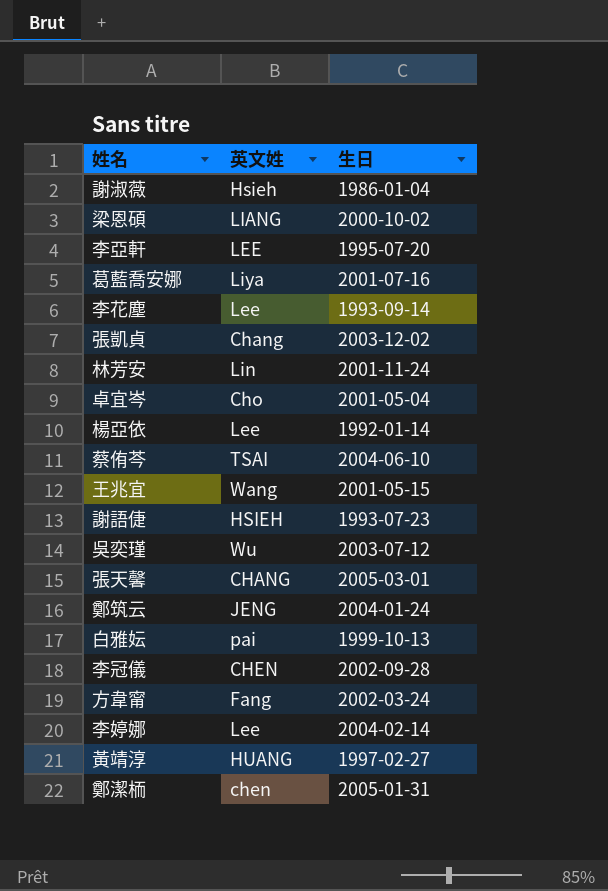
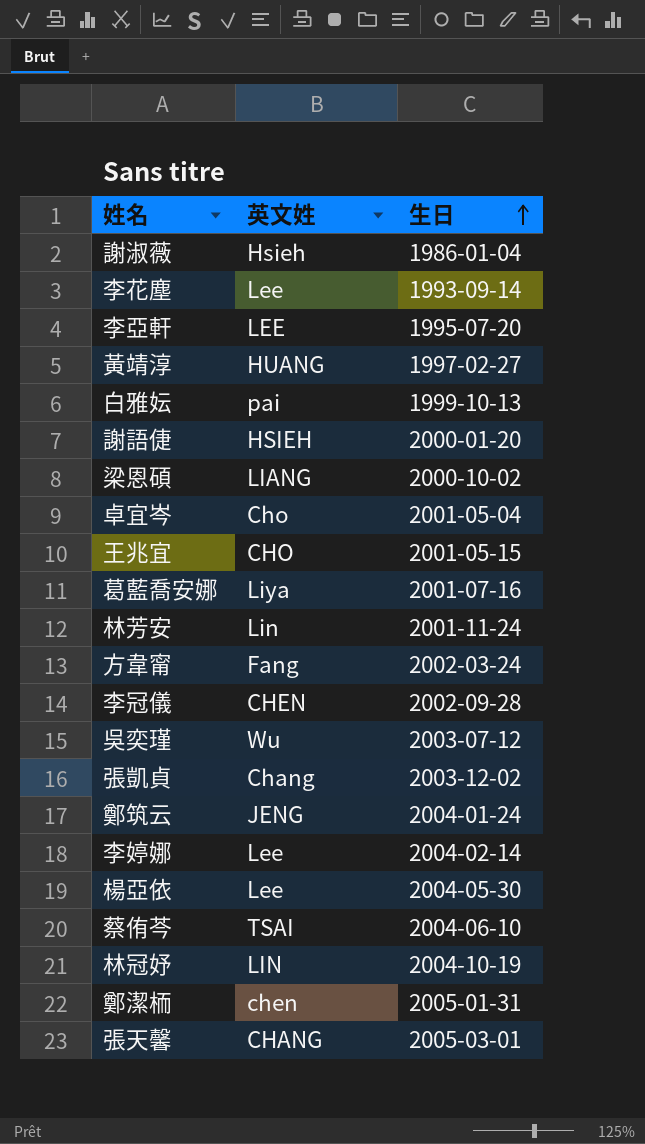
row order: none -> 生日 ascending
謝語倢 | 生日: 1993-07-23 -> 2000-01-20
王兆宜 | 英文姓: Wang -> CHO
楊亞依 | 生日: 1992-01-14 -> 2004-05-30
row 林冠妤: none -> LIN | 2004-10-19

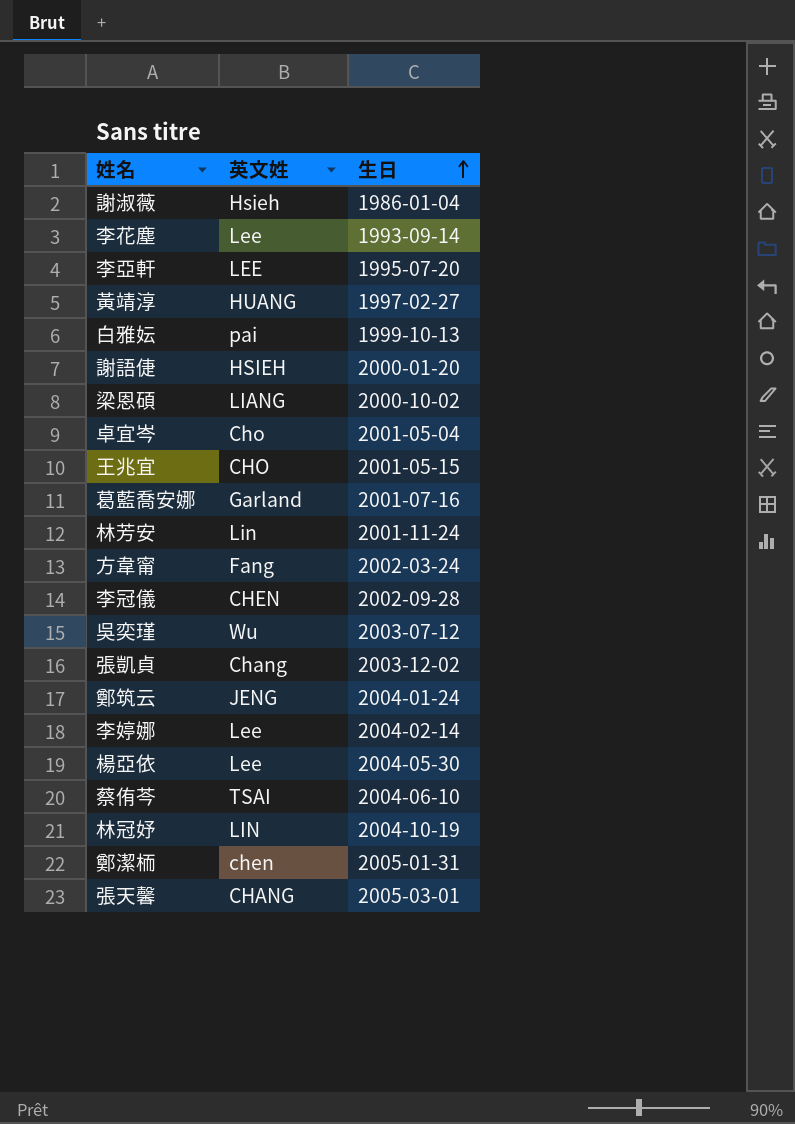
葛藍喬安娜 | 英文姓: Liya -> Garland

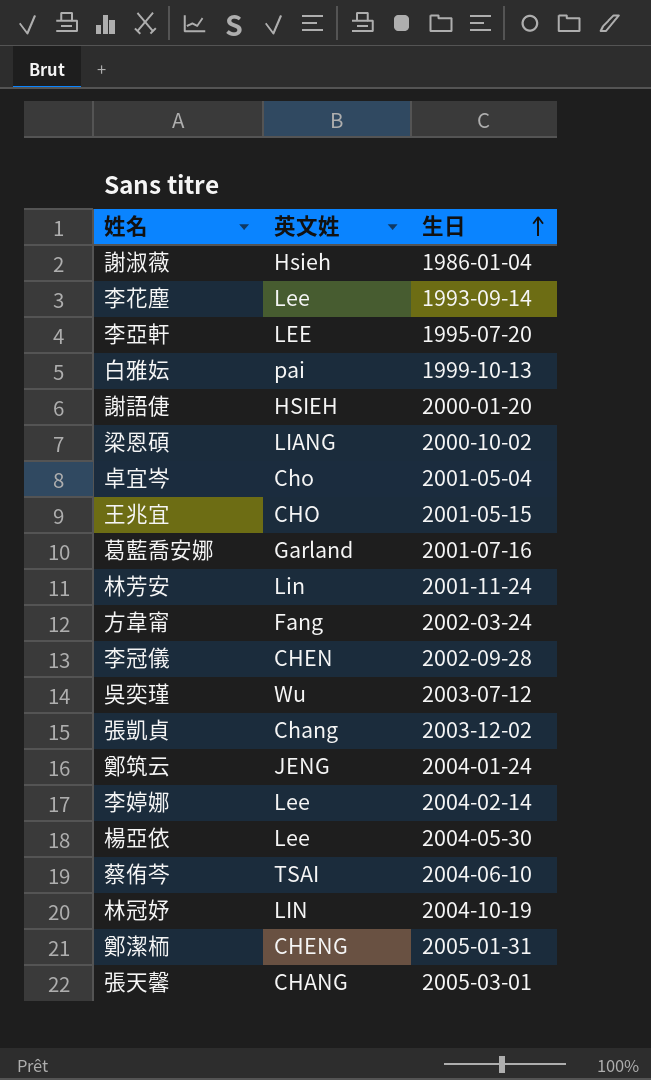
row 黃靖淳: HUANG | 1997-02-27 -> none
鄭潔栭 | 英文姓: chen -> CHENG

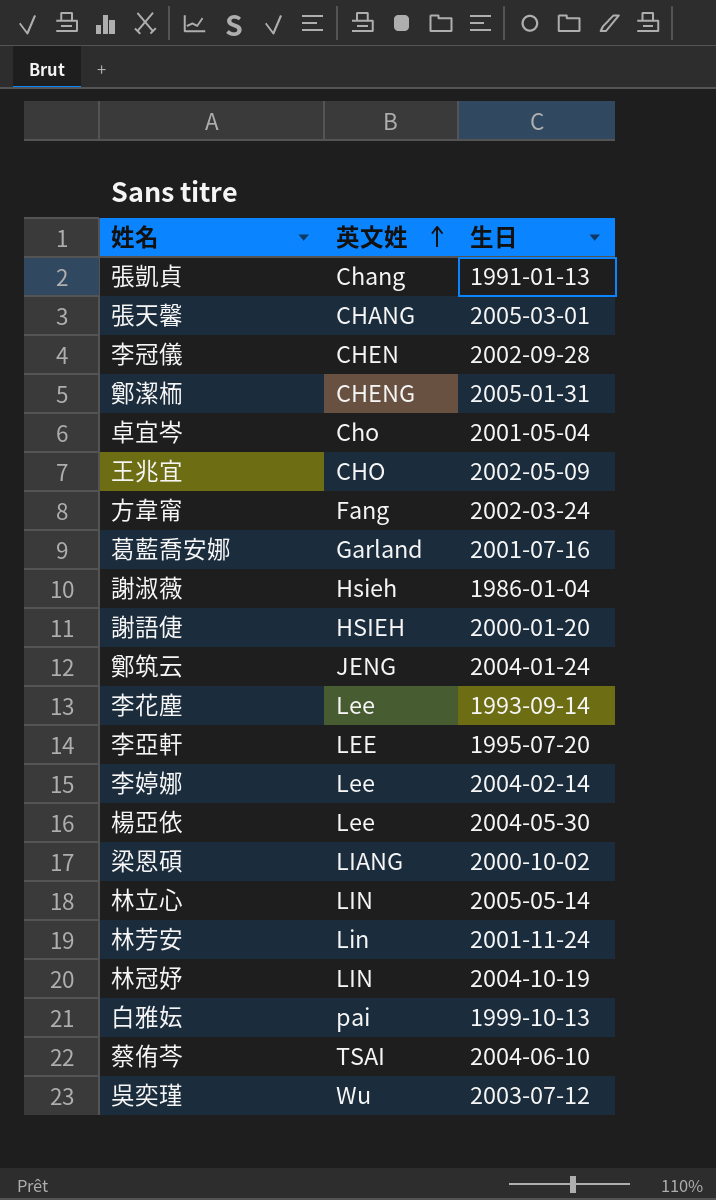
row order: 生日 ascending -> 英文姓 ascending
張凱貞 | 生日: 2003-12-02 -> 1991-01-13
王兆宜 | 生日: 2001-05-15 -> 2002-05-09
row 林立心: none -> LIN | 2005-05-14

